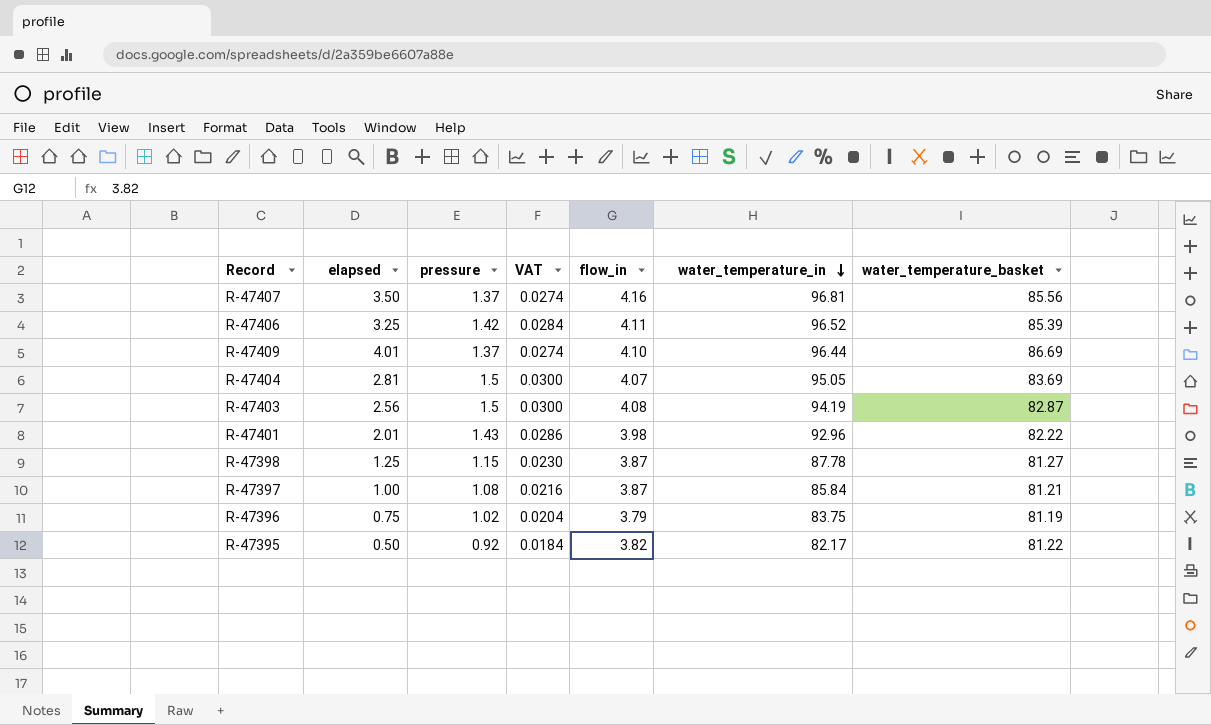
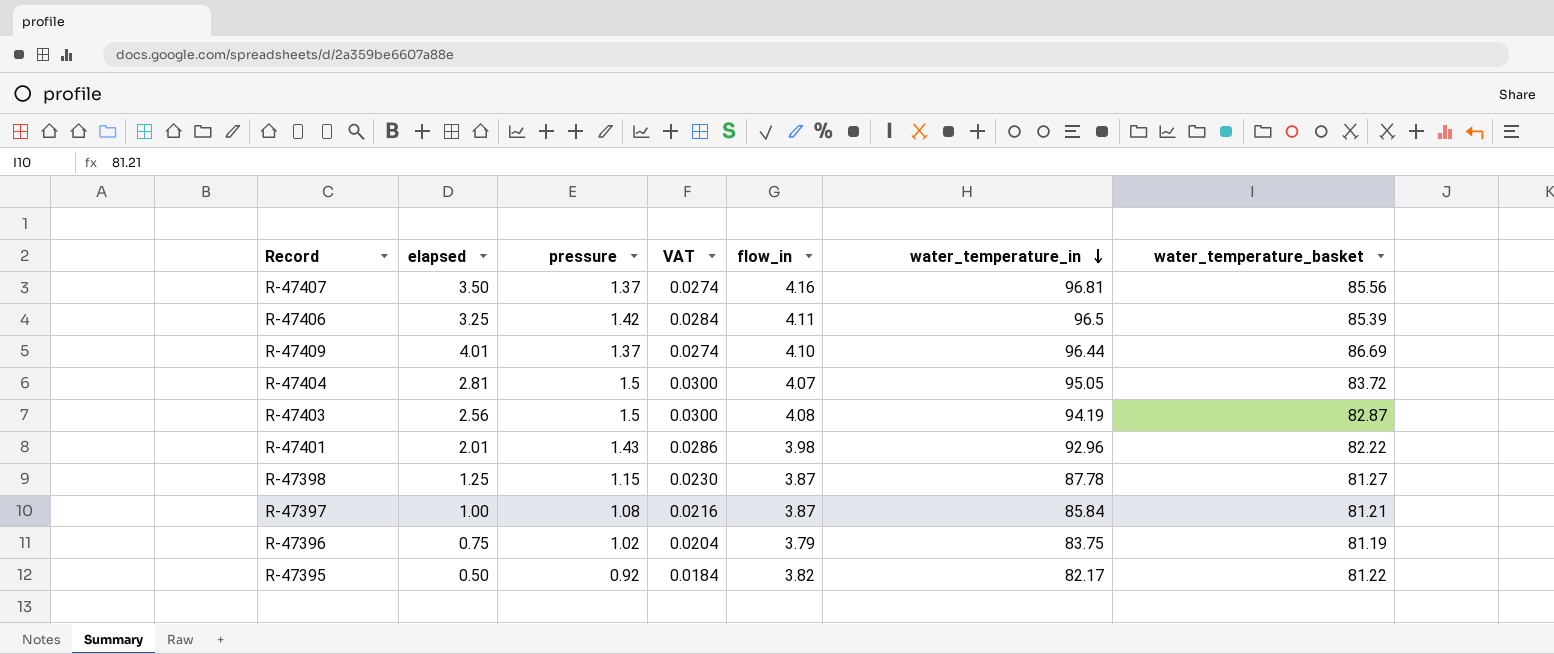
R-47406 | water_temperature_in: 96.52 -> 96.5
R-47404 | water_temperature_basket: 83.69 -> 83.72

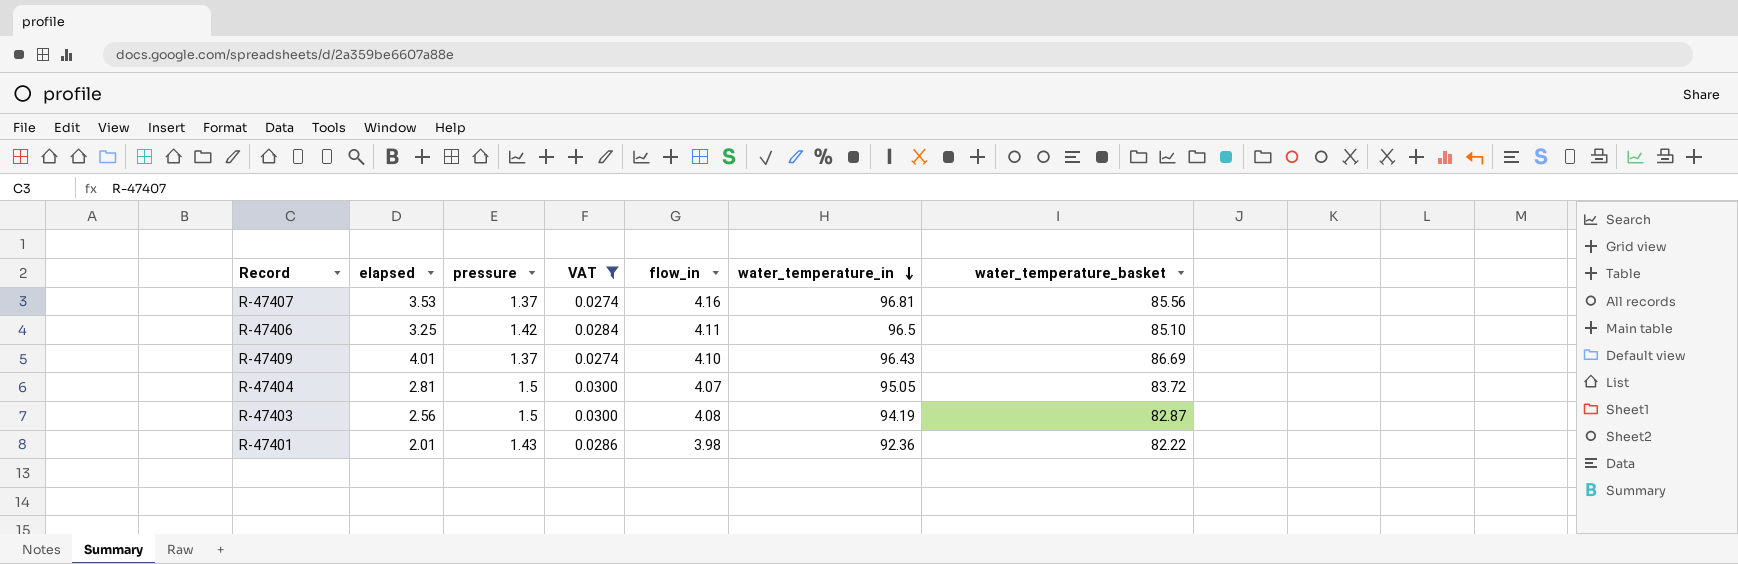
filter: none -> VAT >= 0.0274
R-47407 | elapsed: 3.50 -> 3.53
R-47406 | water_temperature_basket: 85.39 -> 85.10
R-47409 | water_temperature_in: 96.44 -> 96.43
R-47401 | water_temperature_in: 92.96 -> 92.36

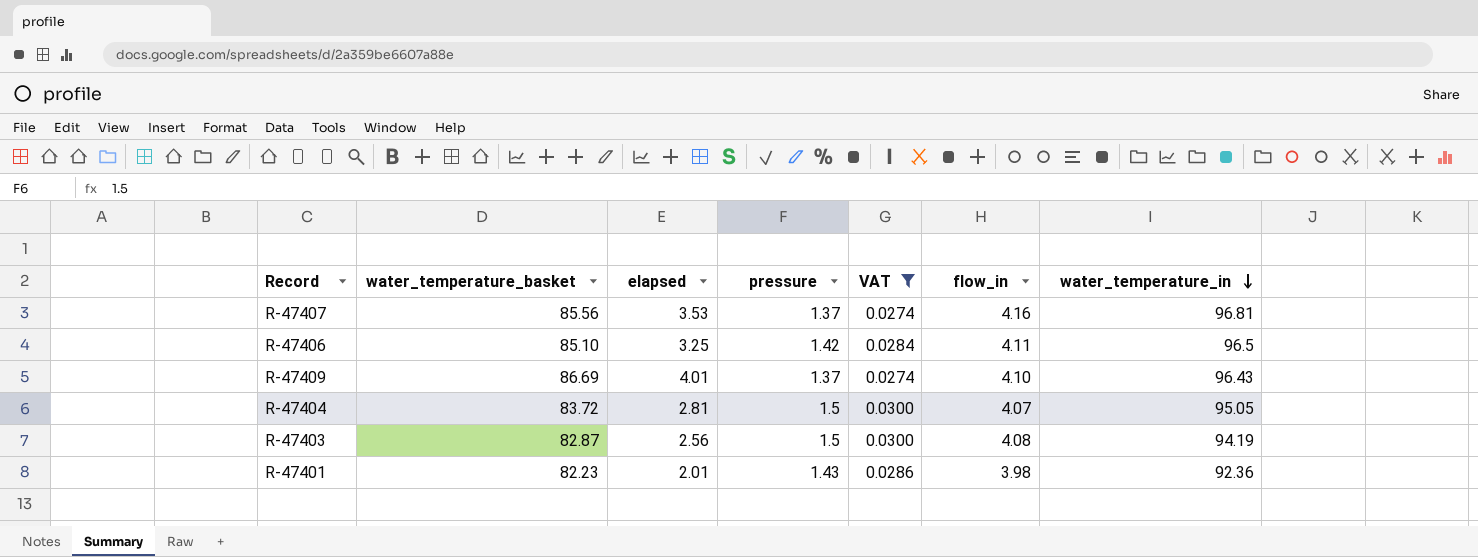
column water_temperature_basket | position: 7 -> 2
R-47401 | water_temperature_basket: 82.22 -> 82.23

